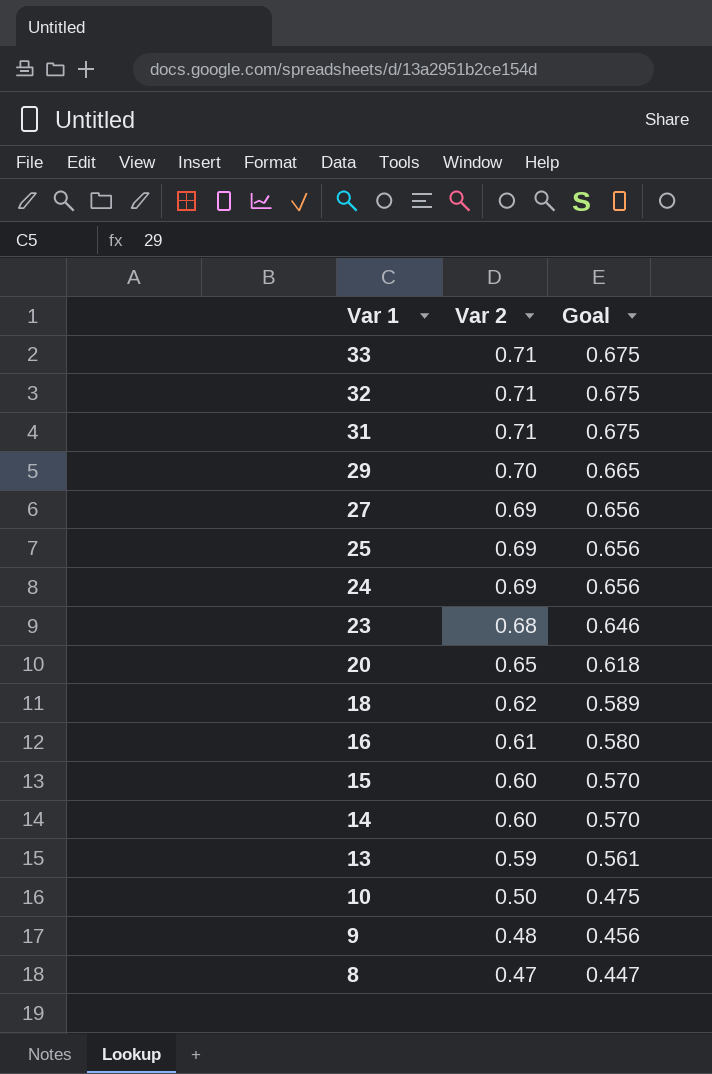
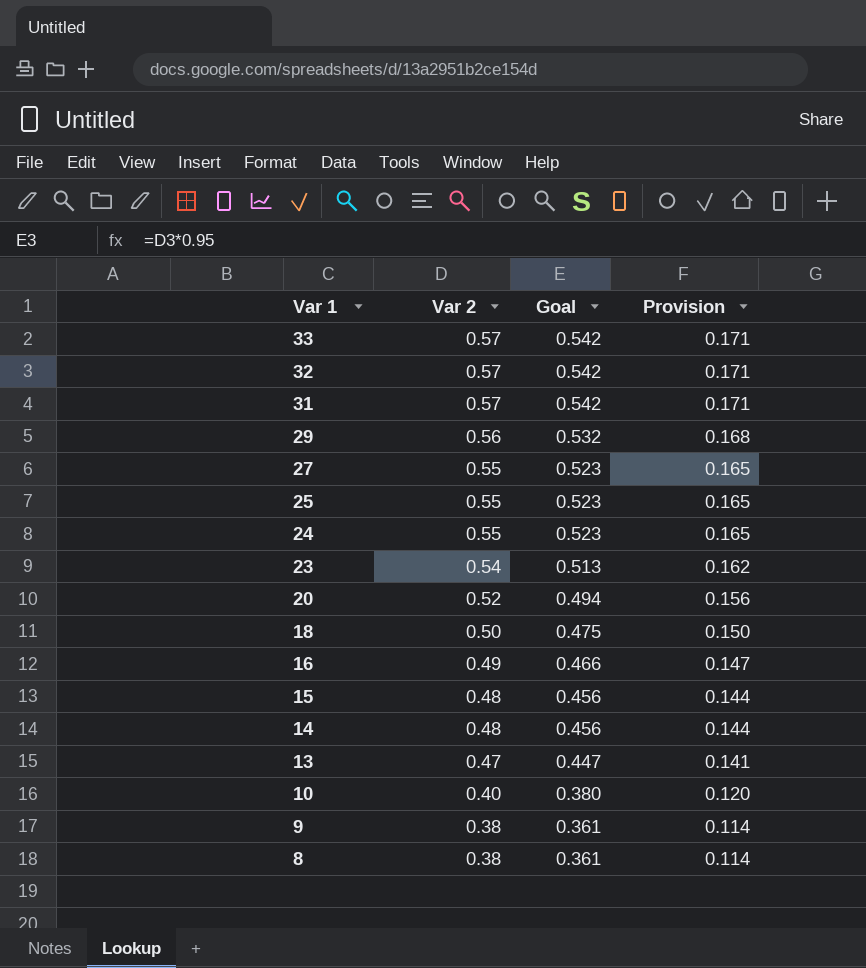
column Provision | formula: none -> [Var 2] * 0.3
33 | Var 2: 0.71 -> 0.57
33 | Goal: 0.675 -> 0.542
32 | Var 2: 0.71 -> 0.57
32 | Goal: 0.675 -> 0.542
31 | Var 2: 0.71 -> 0.57
31 | Goal: 0.675 -> 0.542
29 | Var 2: 0.70 -> 0.56
29 | Goal: 0.665 -> 0.532
27 | Var 2: 0.69 -> 0.55
27 | Goal: 0.656 -> 0.523
25 | Var 2: 0.69 -> 0.55
25 | Goal: 0.656 -> 0.523
24 | Var 2: 0.69 -> 0.55
24 | Goal: 0.656 -> 0.523
23 | Var 2: 0.68 -> 0.54
23 | Goal: 0.646 -> 0.513
20 | Var 2: 0.65 -> 0.52
20 | Goal: 0.618 -> 0.494
18 | Var 2: 0.62 -> 0.50
18 | Goal: 0.589 -> 0.475
16 | Var 2: 0.61 -> 0.49
16 | Goal: 0.580 -> 0.466
15 | Var 2: 0.60 -> 0.48
15 | Goal: 0.570 -> 0.456
14 | Var 2: 0.60 -> 0.48
14 | Goal: 0.570 -> 0.456
13 | Var 2: 0.59 -> 0.47
13 | Goal: 0.561 -> 0.447
10 | Var 2: 0.50 -> 0.40
10 | Goal: 0.475 -> 0.380
9 | Var 2: 0.48 -> 0.38
9 | Goal: 0.456 -> 0.361
8 | Var 2: 0.47 -> 0.38
8 | Goal: 0.447 -> 0.361

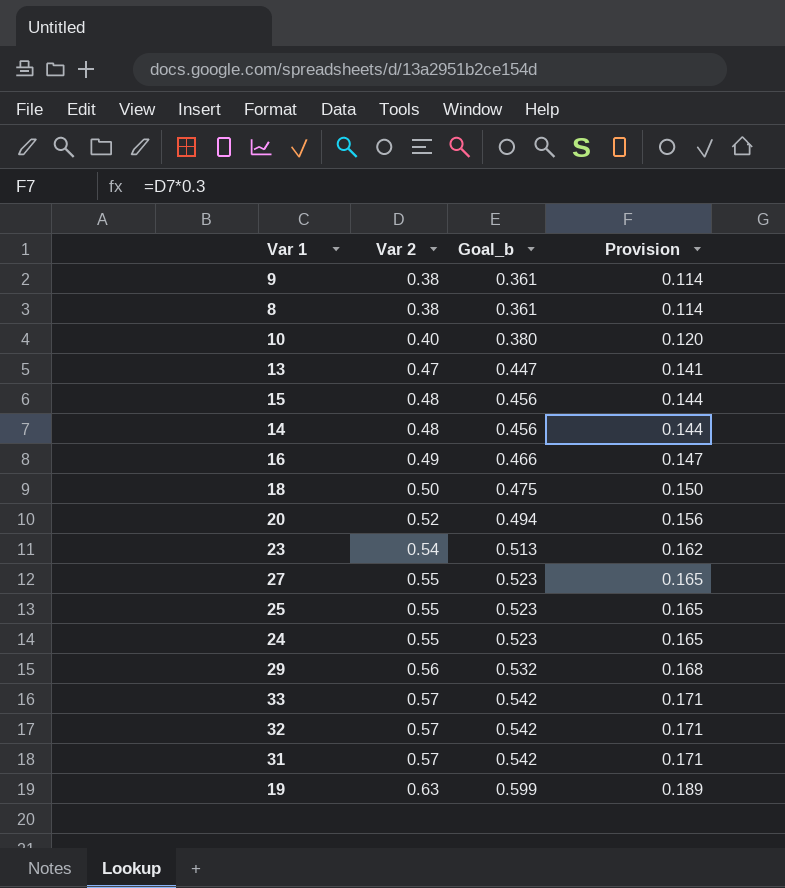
row order: Var 1 descending -> Var 2 ascending
column name: Goal -> Goal_b
row 19: none -> 0.63 | 0.599 | 0.189

